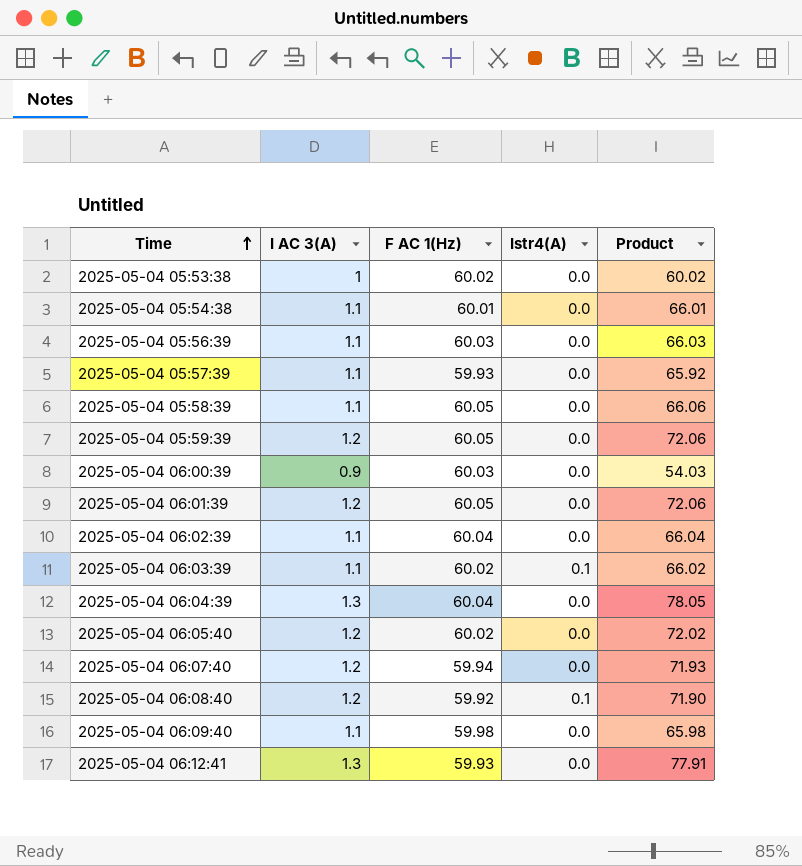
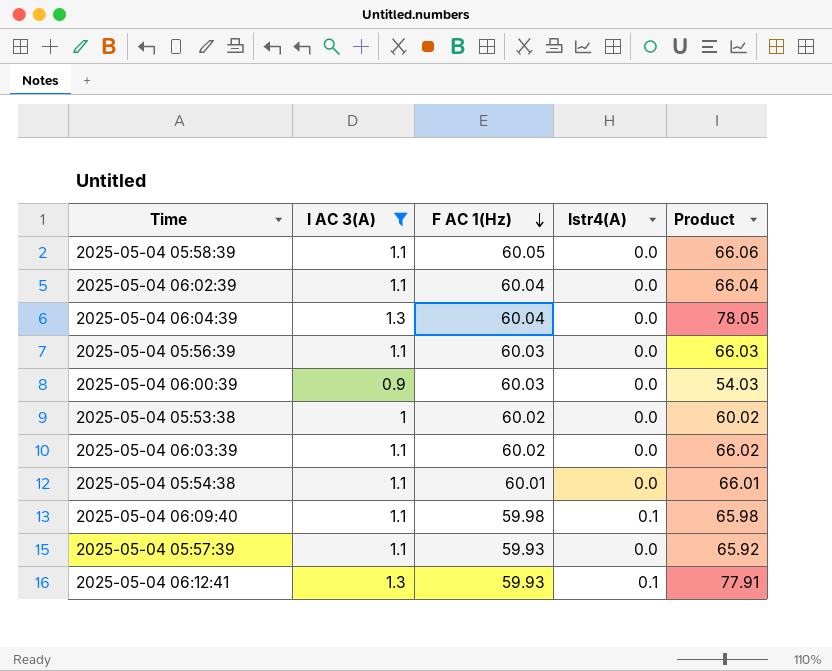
filter: none -> I AC 3(A) != 1.2
row order: Time ascending -> F AC 1(Hz) descending
2025-05-04 06:03:39 | Istr4(A): 0.1 -> 0.0
2025-05-04 06:09:40 | Istr4(A): 0.0 -> 0.1
2025-05-04 06:12:41 | Istr4(A): 0.0 -> 0.1

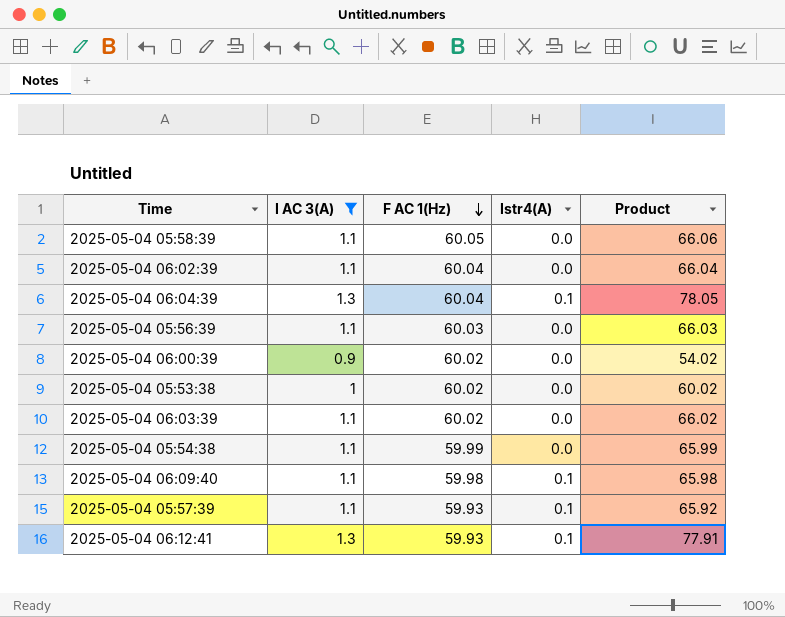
2025-05-04 06:04:39 | Istr4(A): 0.0 -> 0.1
2025-05-04 06:00:39 | F AC 1(Hz): 60.03 -> 60.02
2025-05-04 06:00:39 | Product: 54.03 -> 54.02
2025-05-04 05:54:38 | F AC 1(Hz): 60.01 -> 59.99
2025-05-04 05:54:38 | Product: 66.01 -> 65.99
2025-05-04 05:57:39 | Istr4(A): 0.0 -> 0.1

